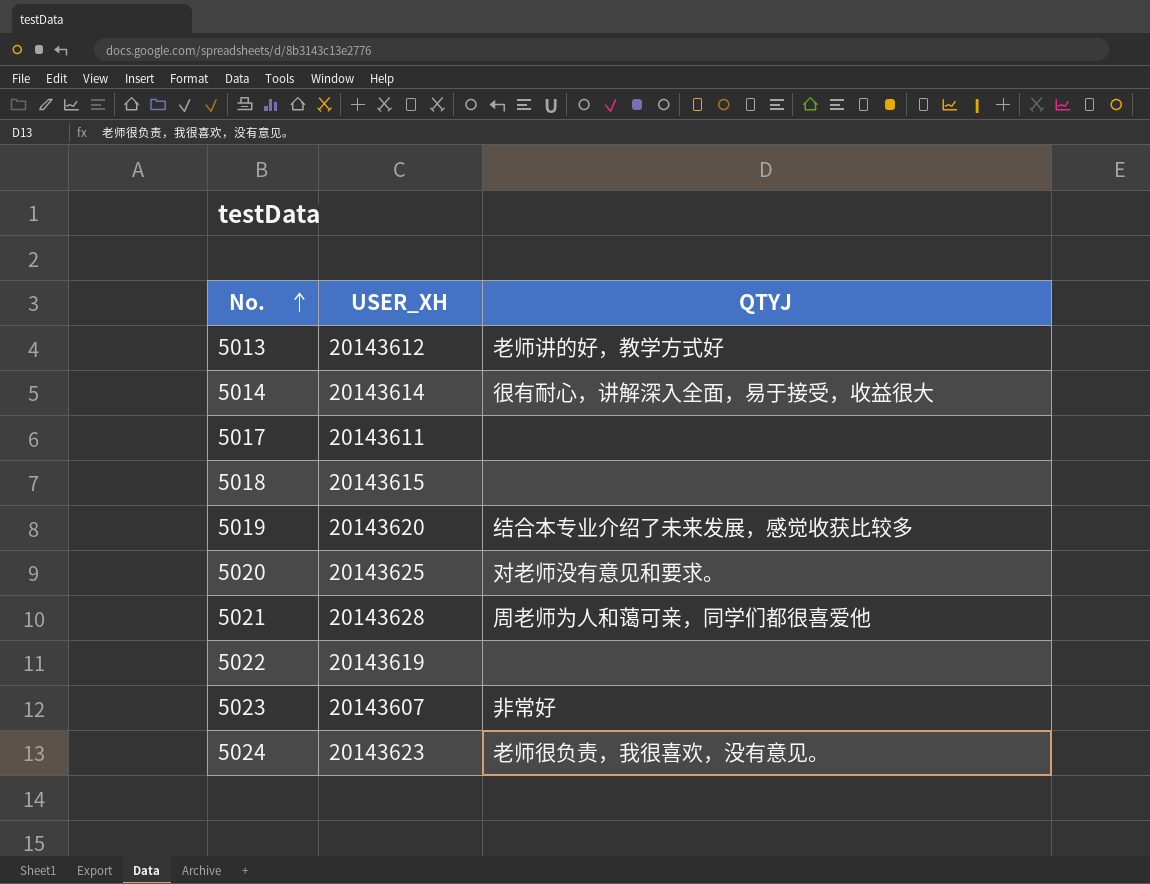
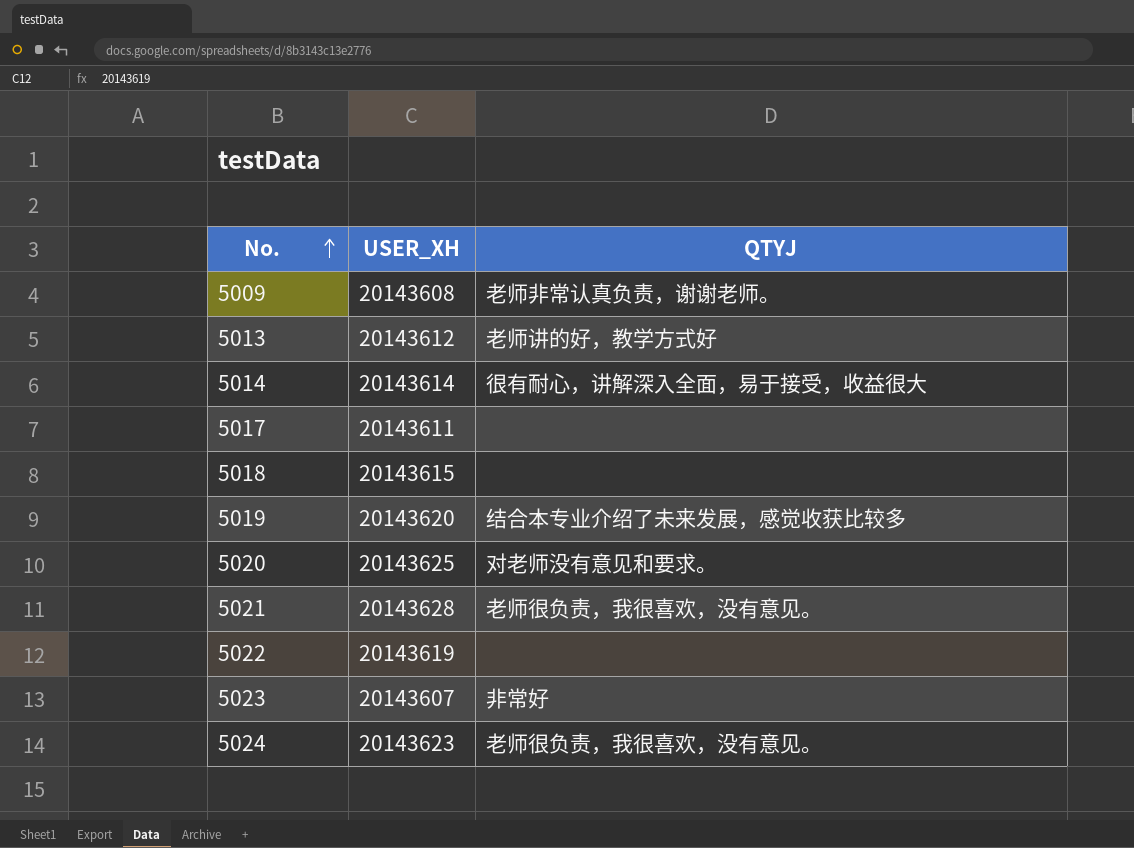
row 5009: none -> 20143608 | 老师非常认真负责，谢谢老师。
5021 | QTYJ: 周老师为人和蔼可亲，同学们都很喜爱他 -> 老师很负责，我很喜欢，没有意见。

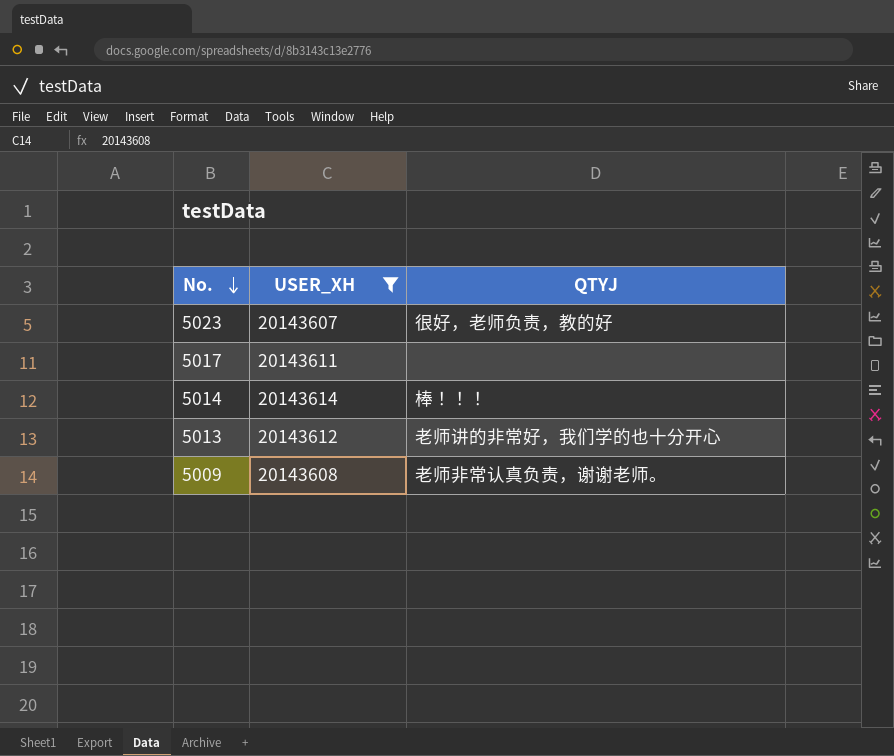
filter: none -> USER_XH <= 20143614
row order: No. ascending -> No. descending
5023 | QTYJ: 非常好 -> 很好，老师负责，教的好
5014 | QTYJ: 很有耐心，讲解深入全面，易于接受，收益很大 -> 棒！！！
5013 | QTYJ: 老师讲的好，教学方式好 -> 老师讲的非常好，我们学的也十分开心

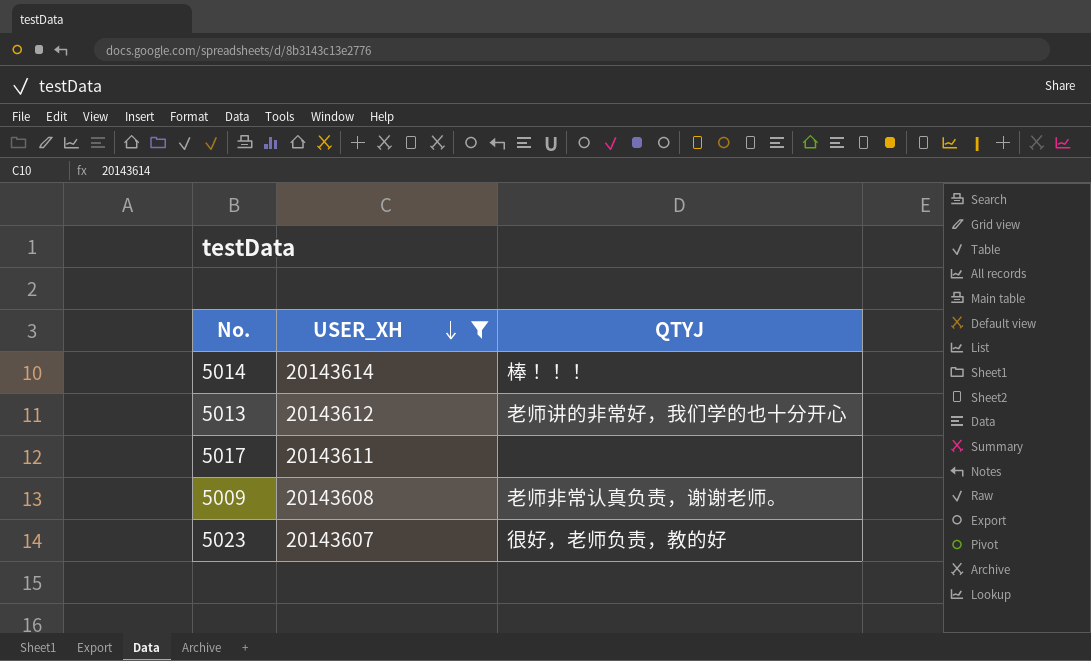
row order: No. descending -> USER_XH descending

